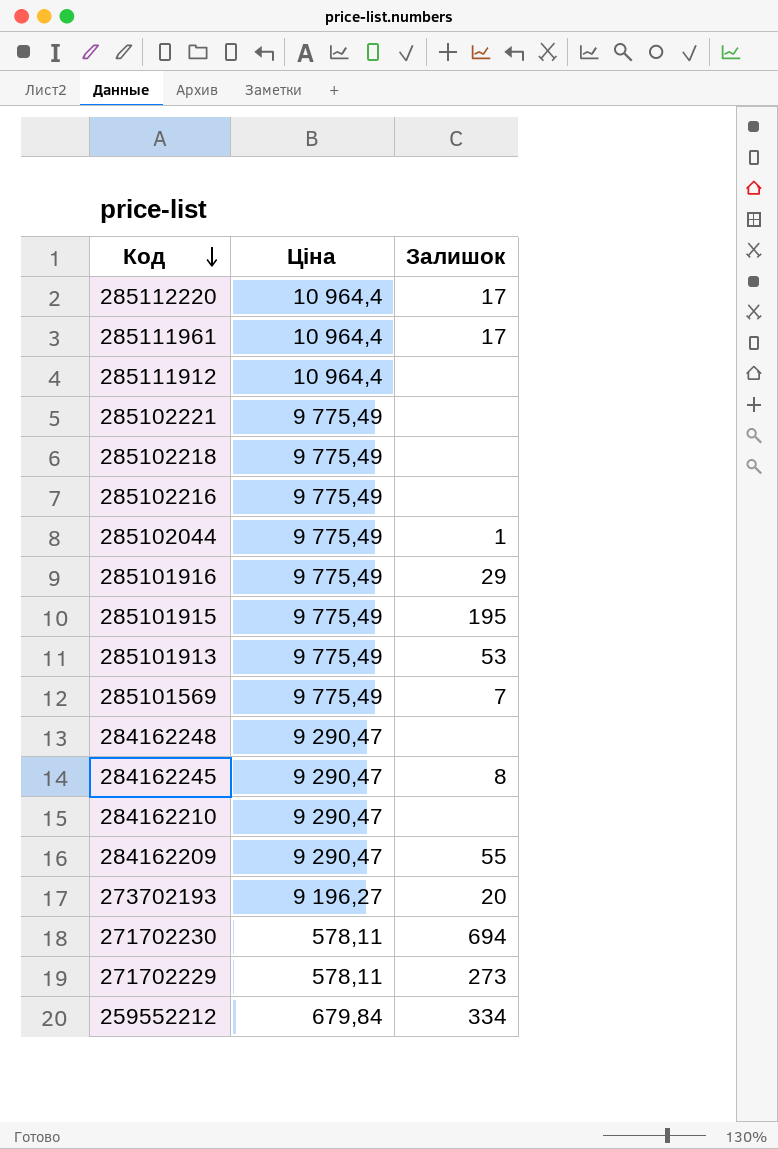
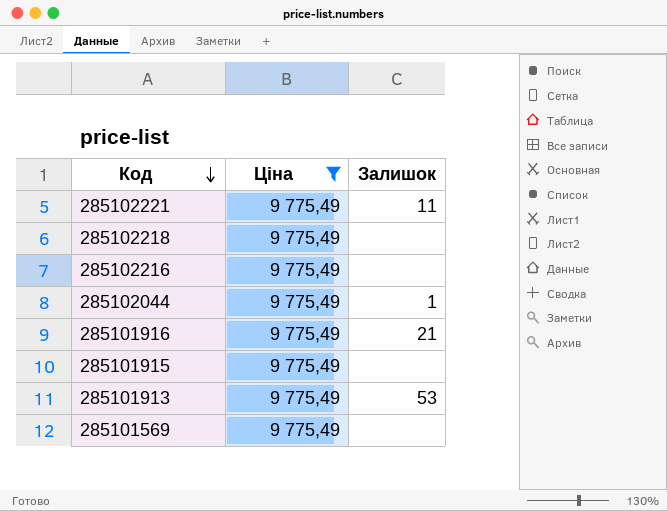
filter: none -> Ціна = 9 775,49
285102221 | Залишок: none -> 11
285101916 | Залишок: 29 -> 21
285101915 | Залишок: 195 -> none
285101569 | Залишок: 7 -> none

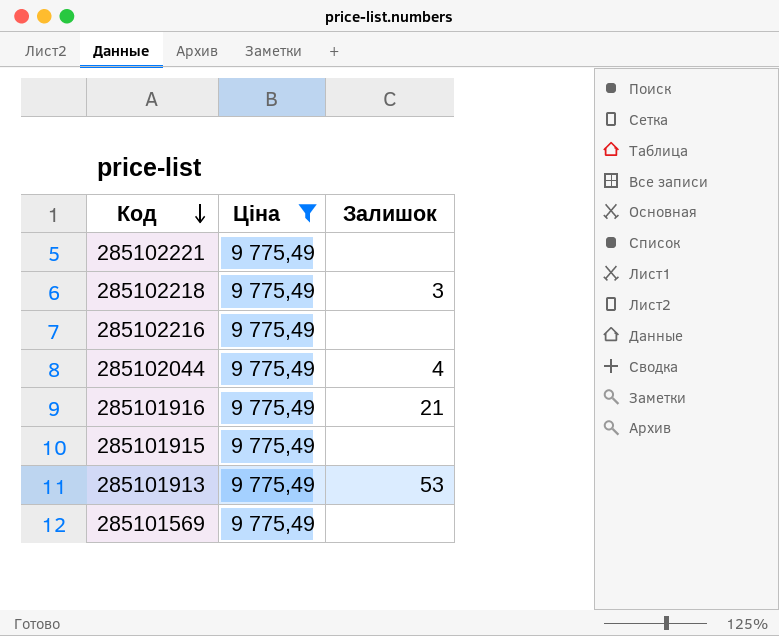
285102221 | Залишок: 11 -> none
285102218 | Залишок: none -> 3
285102044 | Залишок: 1 -> 4

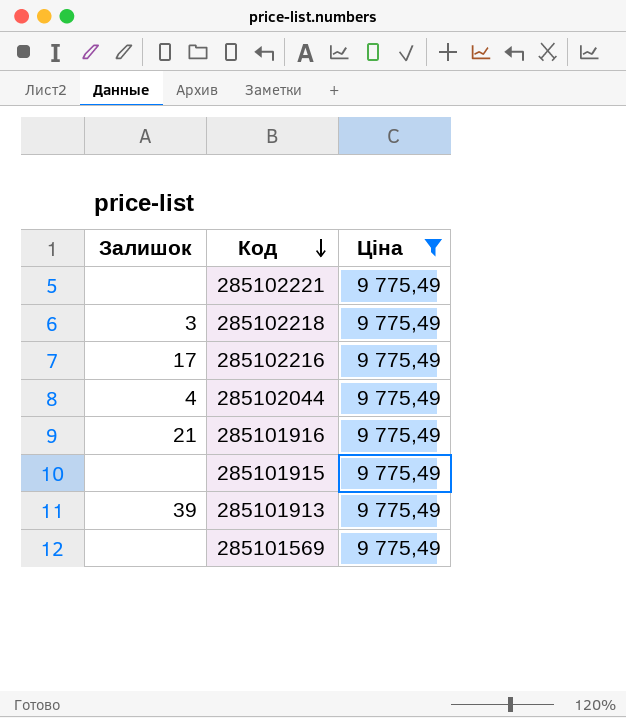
column Залишок | position: 3 -> 1
285102216 | Залишок: none -> 17
285101913 | Залишок: 53 -> 39

